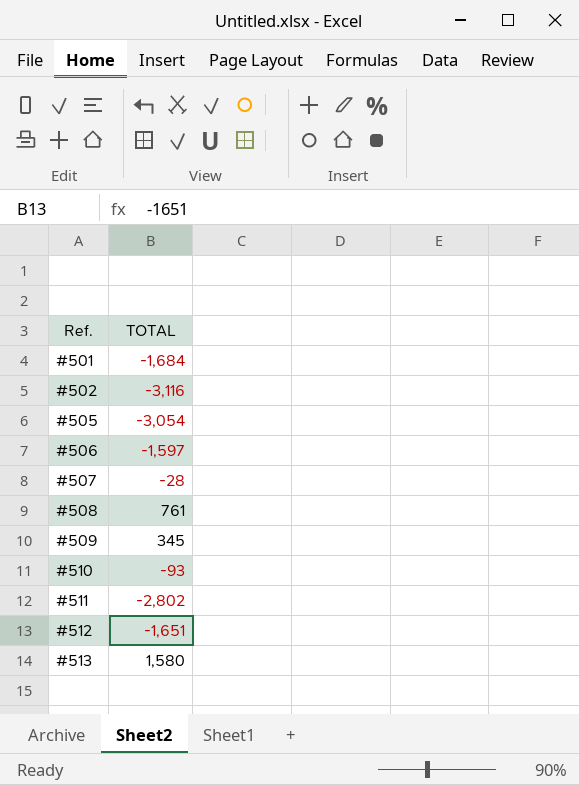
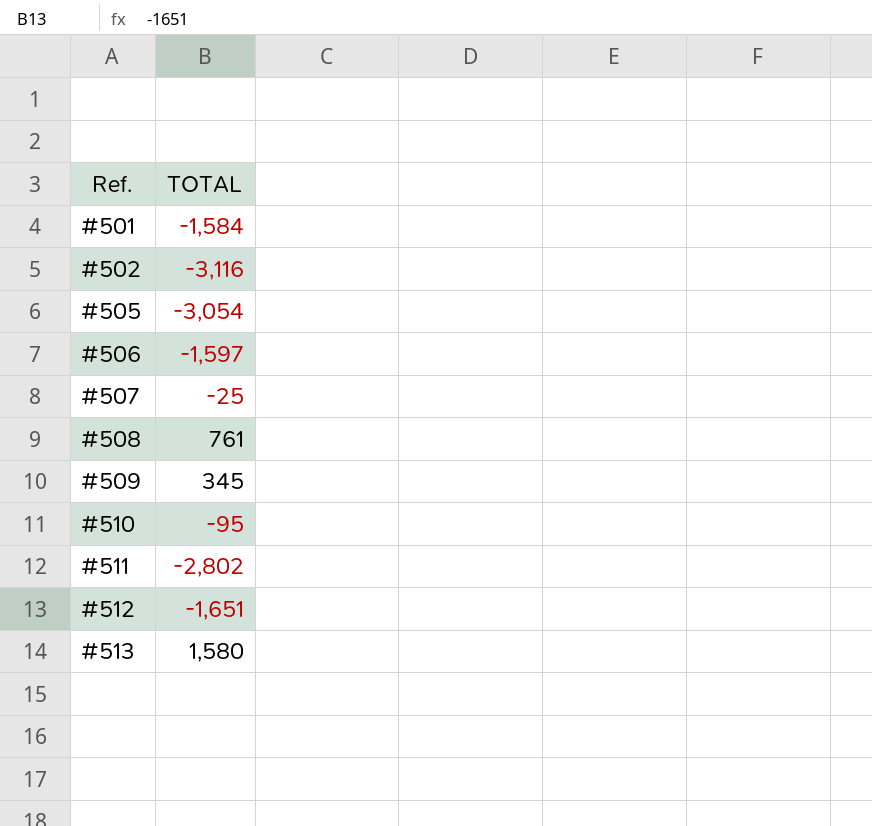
#501 | TOTAL: -1,684 -> -1,584
#507 | TOTAL: -28 -> -25
#510 | TOTAL: -93 -> -95

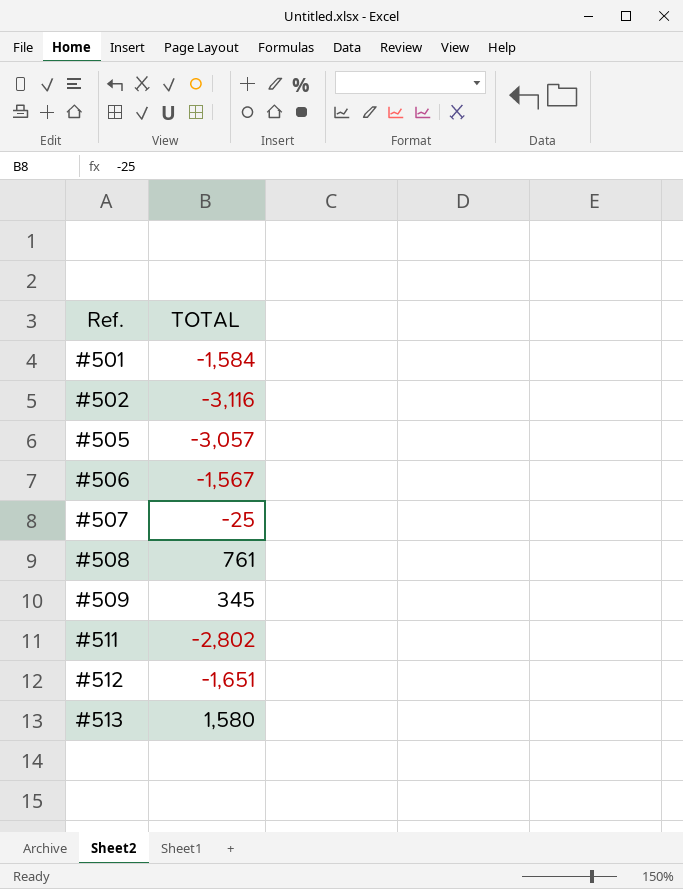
row #510: -95 -> none
#505 | TOTAL: -3,054 -> -3,057
#506 | TOTAL: -1,597 -> -1,567

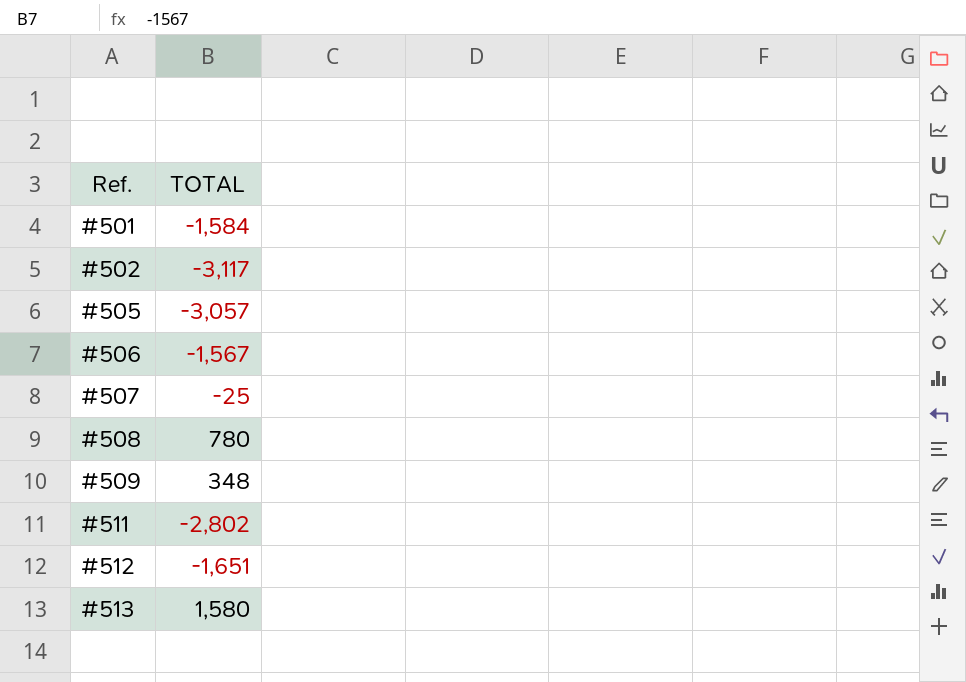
#502 | TOTAL: -3,116 -> -3,117
#508 | TOTAL: 761 -> 780
#509 | TOTAL: 345 -> 348

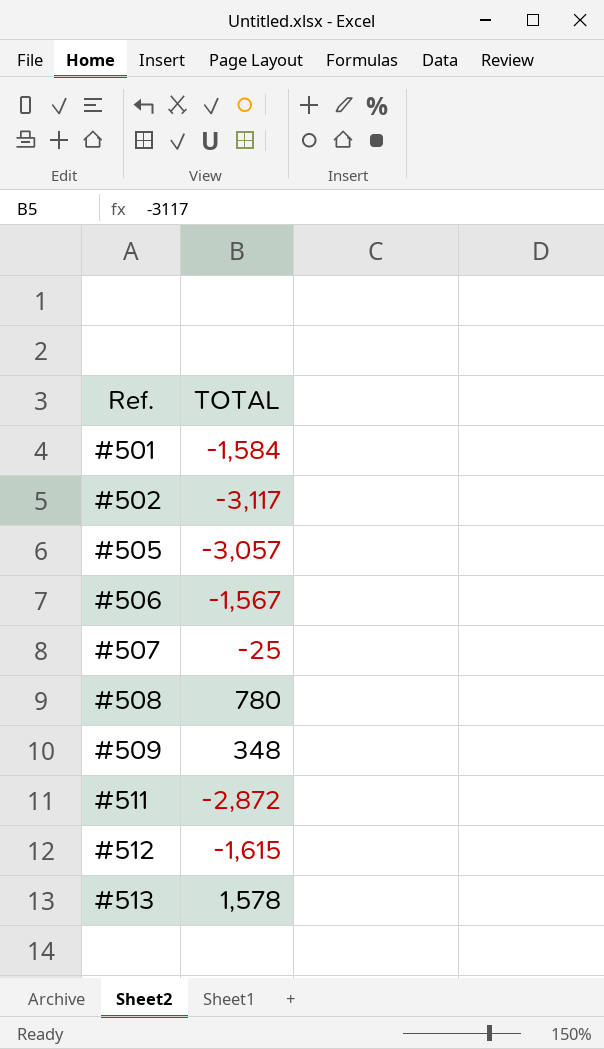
#511 | TOTAL: -2,802 -> -2,872
#512 | TOTAL: -1,651 -> -1,615
#513 | TOTAL: 1,580 -> 1,578

